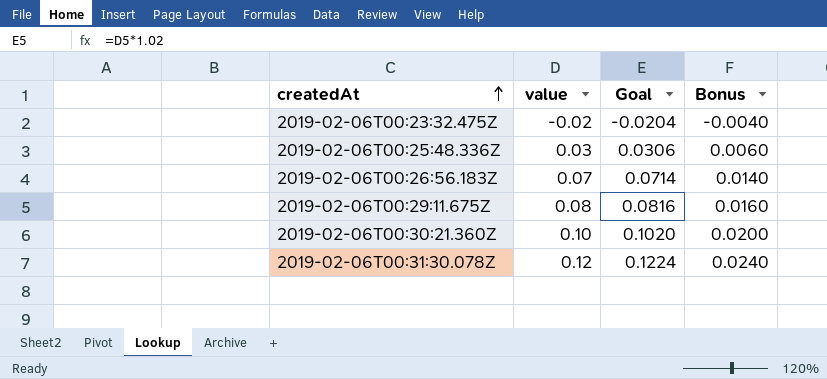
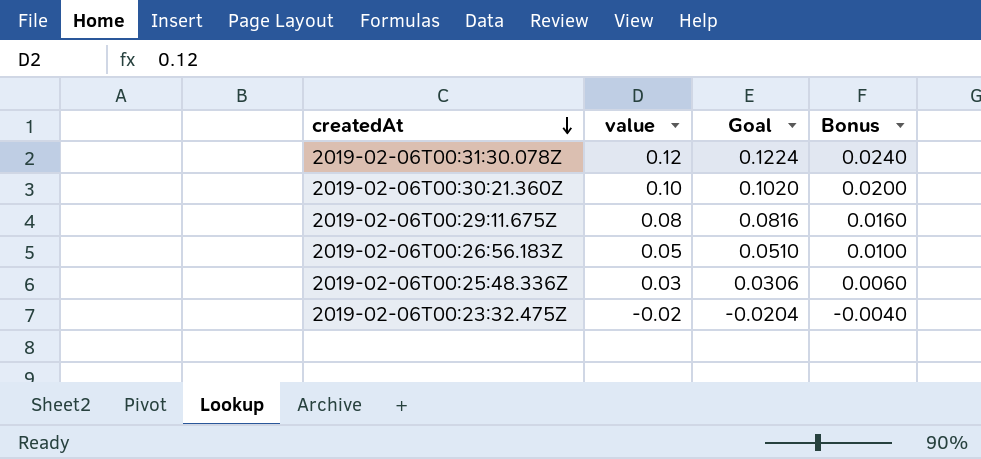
row order: createdAt ascending -> createdAt descending
2019-02-06T00:26:56.183Z | value: 0.07 -> 0.05
2019-02-06T00:26:56.183Z | Goal: 0.0714 -> 0.0510
2019-02-06T00:26:56.183Z | Bonus: 0.0140 -> 0.0100

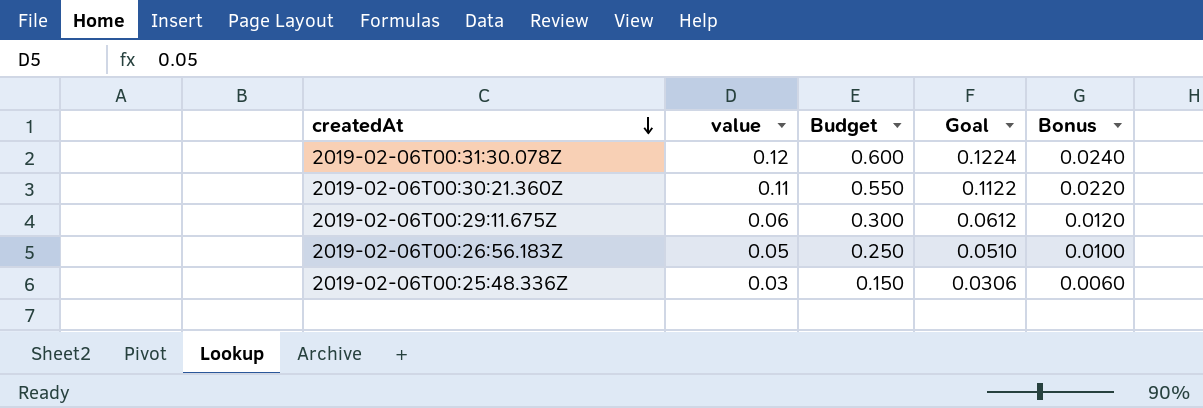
column Budget | formula: none -> [value] * 5
row 2019-02-06T00:23:32.475Z: -0.02 | -0.0204 | -0.0040 -> none
2019-02-06T00:30:21.360Z | value: 0.10 -> 0.11
2019-02-06T00:30:21.360Z | Goal: 0.1020 -> 0.1122
2019-02-06T00:30:21.360Z | Bonus: 0.0200 -> 0.0220
2019-02-06T00:29:11.675Z | value: 0.08 -> 0.06
2019-02-06T00:29:11.675Z | Goal: 0.0816 -> 0.0612
2019-02-06T00:29:11.675Z | Bonus: 0.0160 -> 0.0120

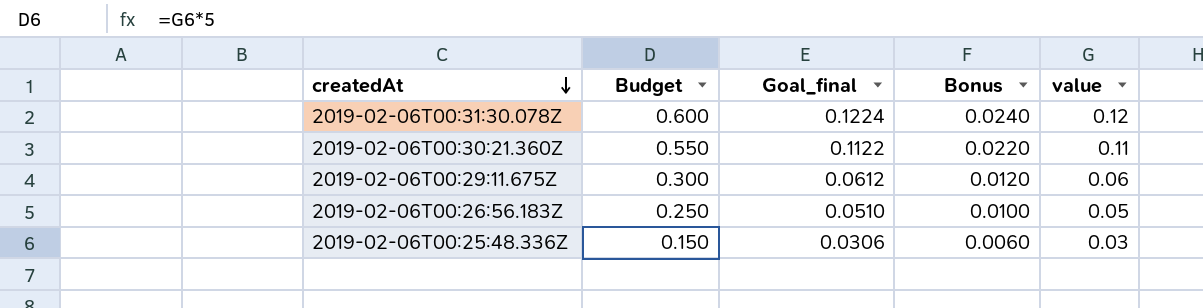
column name: Goal -> Goal_final
column value | position: 2 -> 5

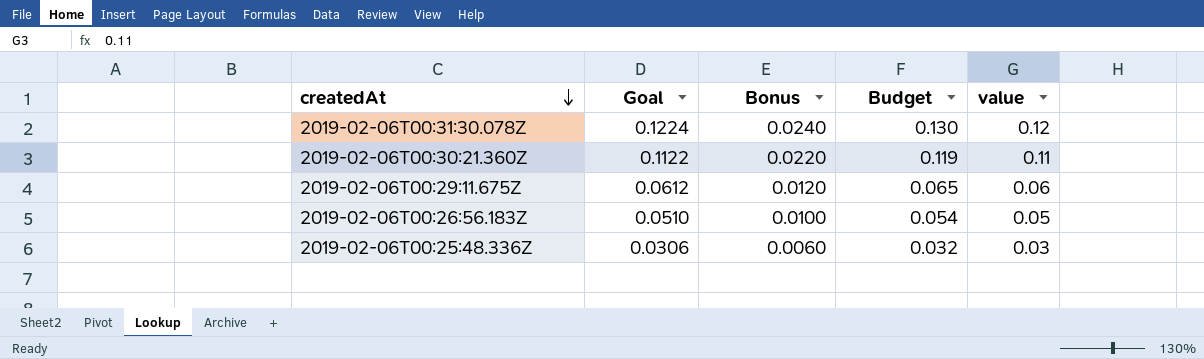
column name: Goal_final -> Goal
column Budget | formula: [value] * 5 -> [value] * 1.08
column Budget | position: 2 -> 4

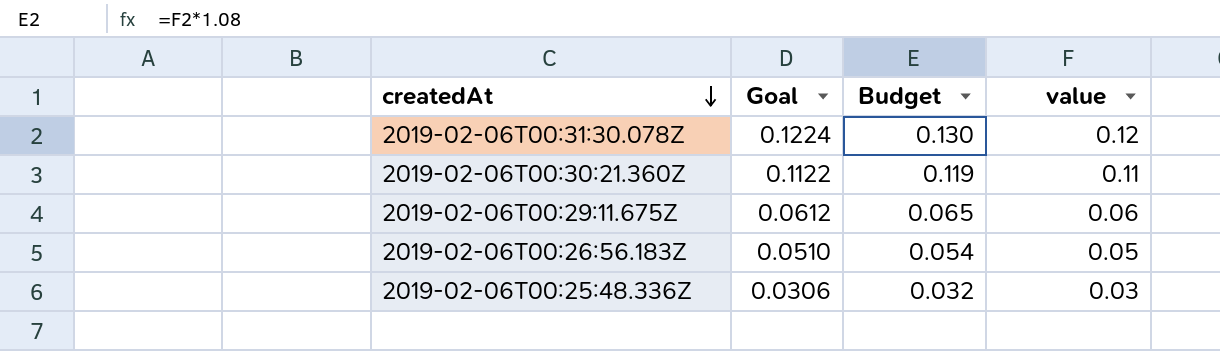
column Bonus | formula: [value] * 0.2 -> none

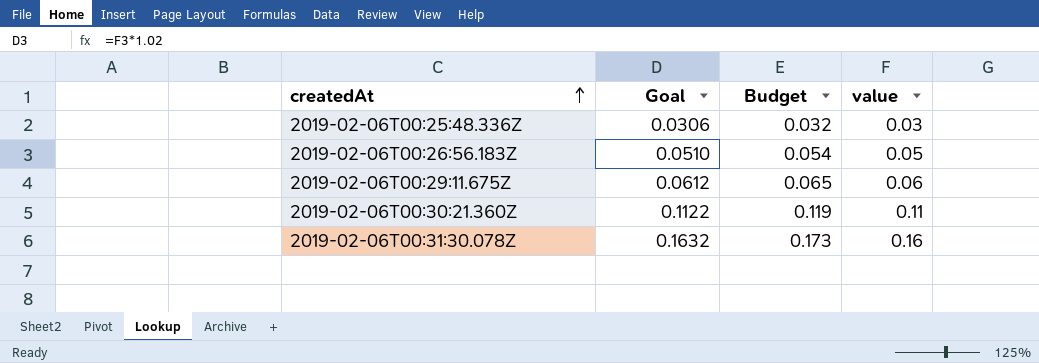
row order: createdAt descending -> createdAt ascending
2019-02-06T00:31:30.078Z | Goal: 0.1224 -> 0.1632
2019-02-06T00:31:30.078Z | Budget: 0.130 -> 0.173
2019-02-06T00:31:30.078Z | value: 0.12 -> 0.16

